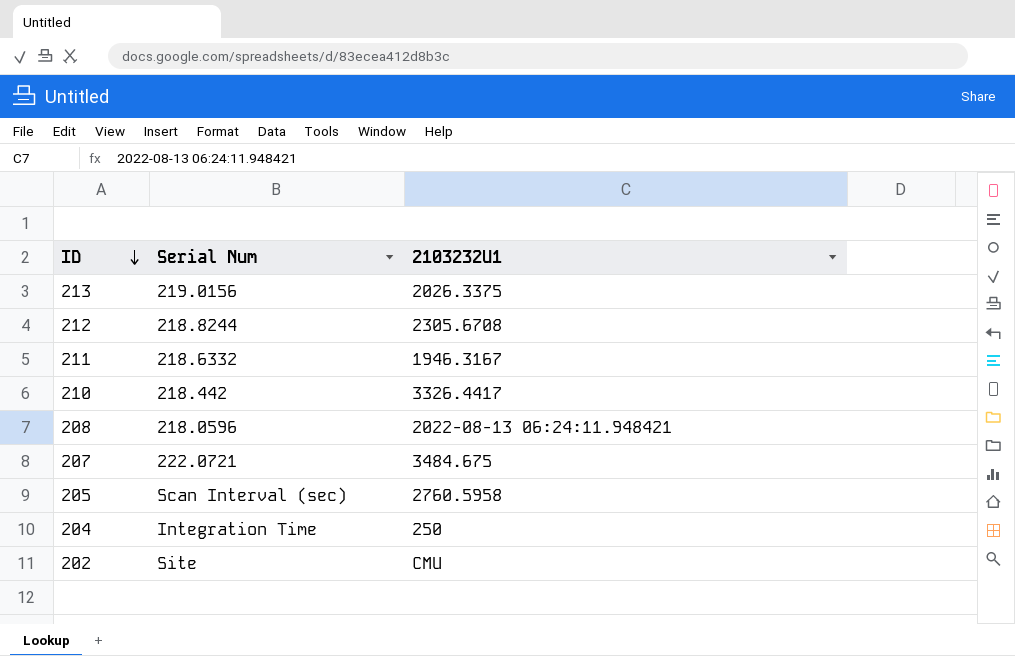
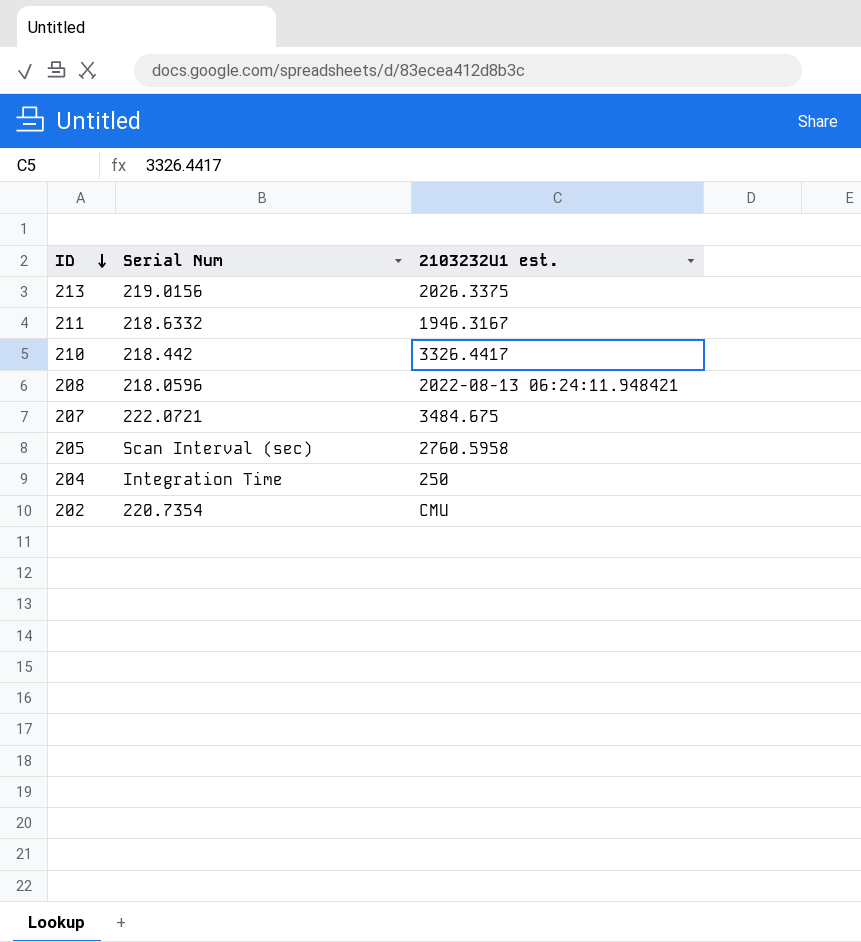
column name: 2103232U1 -> 2103232U1 est.
row 212: 218.8244 | 2305.6708 -> none
202 | Serial Num: Site -> 220.7354

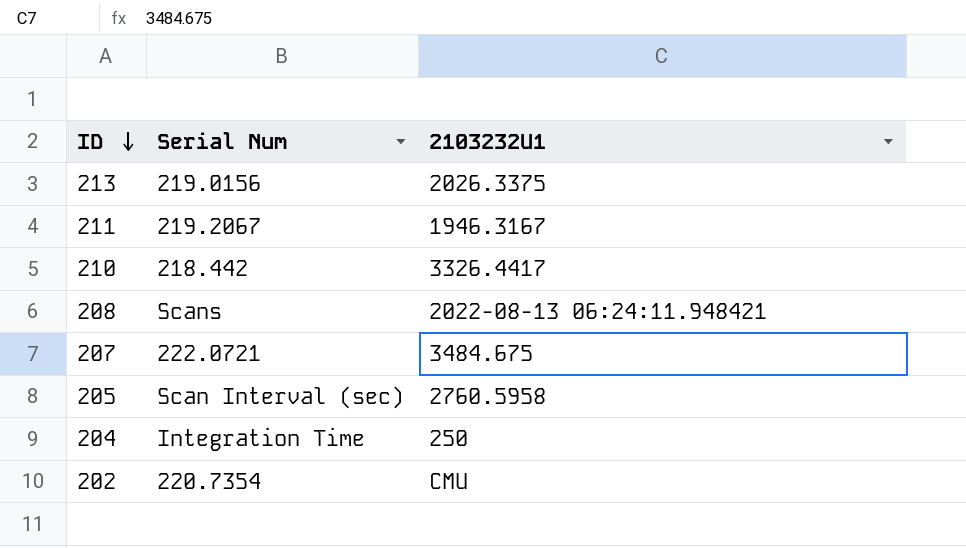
column name: 2103232U1 est. -> 2103232U1
211 | Serial Num: 218.6332 -> 219.2067
208 | Serial Num: 218.0596 -> Scans

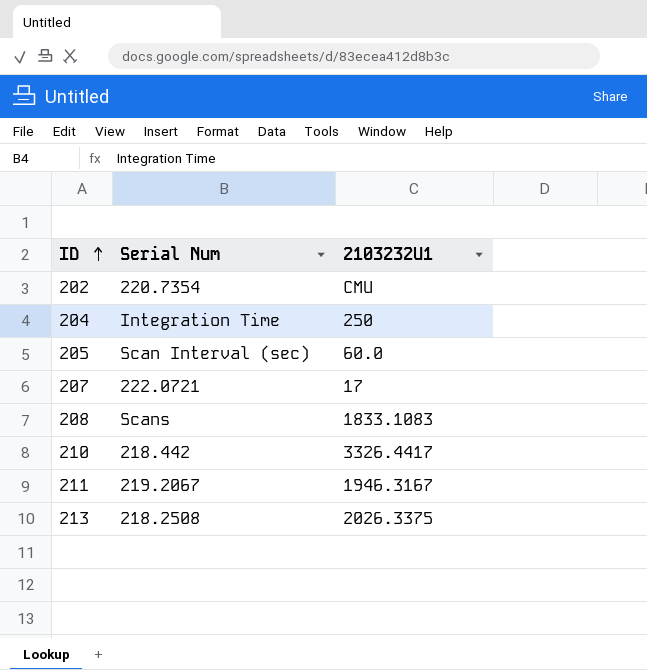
row order: ID descending -> ID ascending
205 | 2103232U1: 2760.5958 -> 60.0
207 | 2103232U1: 3484.675 -> 17
208 | 2103232U1: 2022-08-13 06:24:11.948421 -> 1833.1083
213 | Serial Num: 219.0156 -> 218.2508

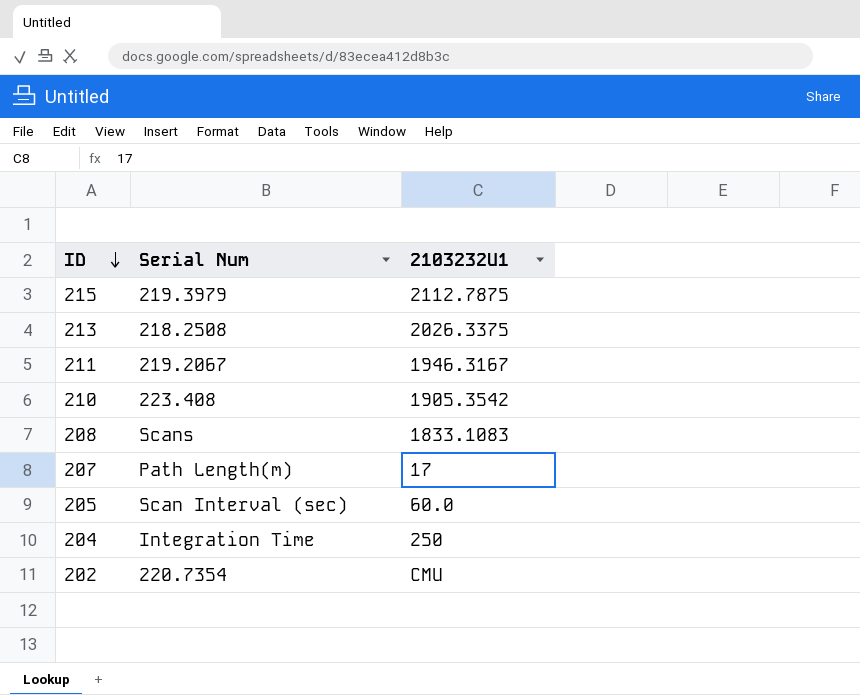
row order: ID ascending -> ID descending
row 215: none -> 219.3979 | 2112.7875
210 | Serial Num: 218.442 -> 223.408
210 | 2103232U1: 3326.4417 -> 1905.3542
207 | Serial Num: 222.0721 -> Path Length(m)

